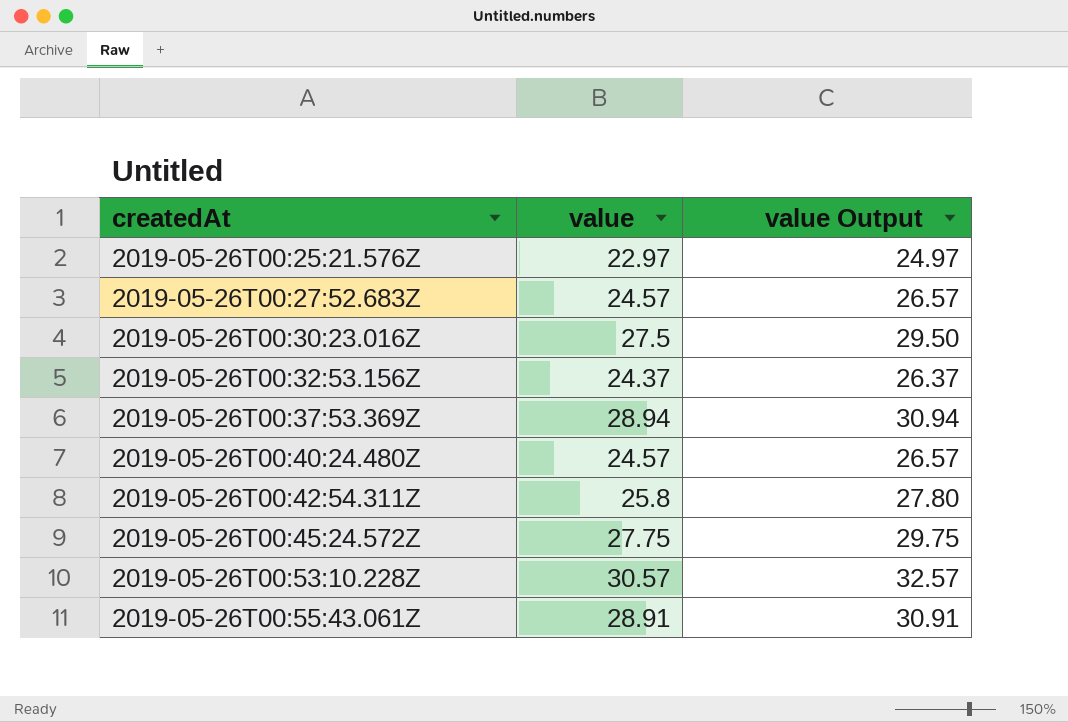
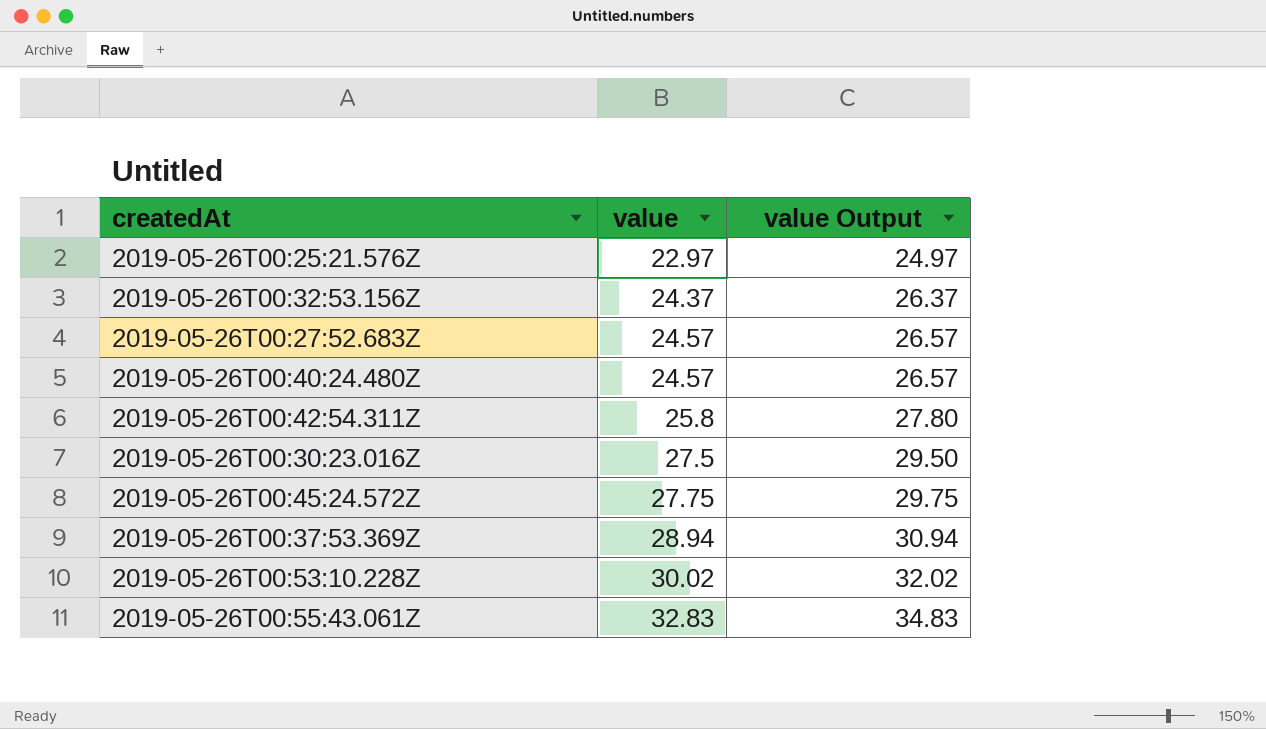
row order: createdAt ascending -> value ascending
2019-05-26T00:53:10.228Z | value: 30.57 -> 30.02
2019-05-26T00:53:10.228Z | value Output: 32.57 -> 32.02
2019-05-26T00:55:43.061Z | value: 28.91 -> 32.83
2019-05-26T00:55:43.061Z | value Output: 30.91 -> 34.83

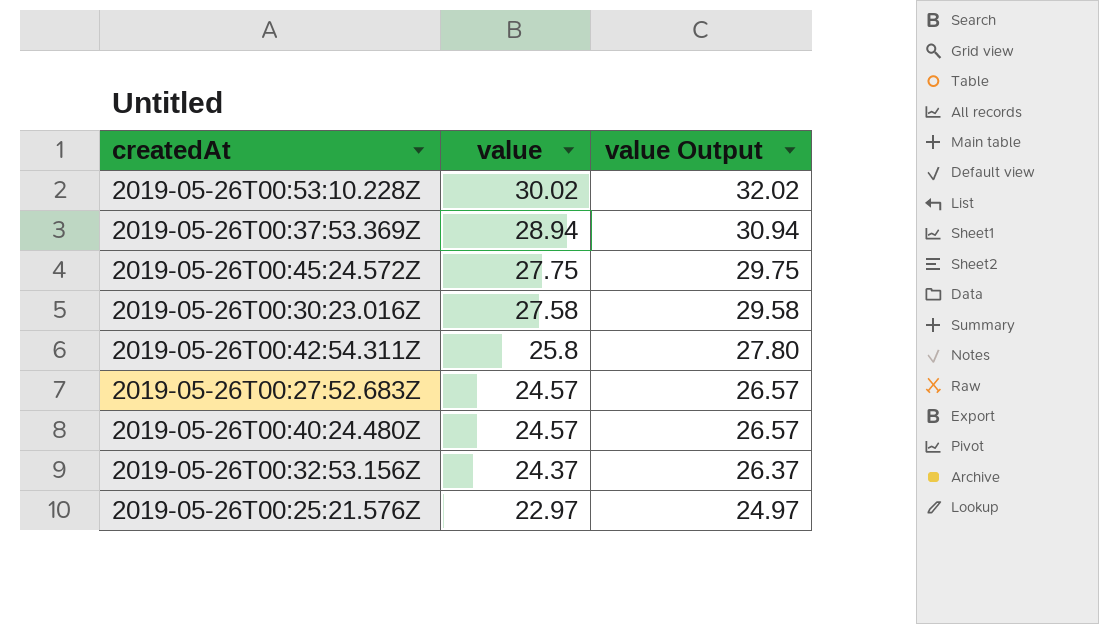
row order: value ascending -> value descending
row 2019-05-26T00:55:43.061Z: 32.83 | 34.83 -> none
2019-05-26T00:30:23.016Z | value: 27.5 -> 27.58
2019-05-26T00:30:23.016Z | value Output: 29.50 -> 29.58

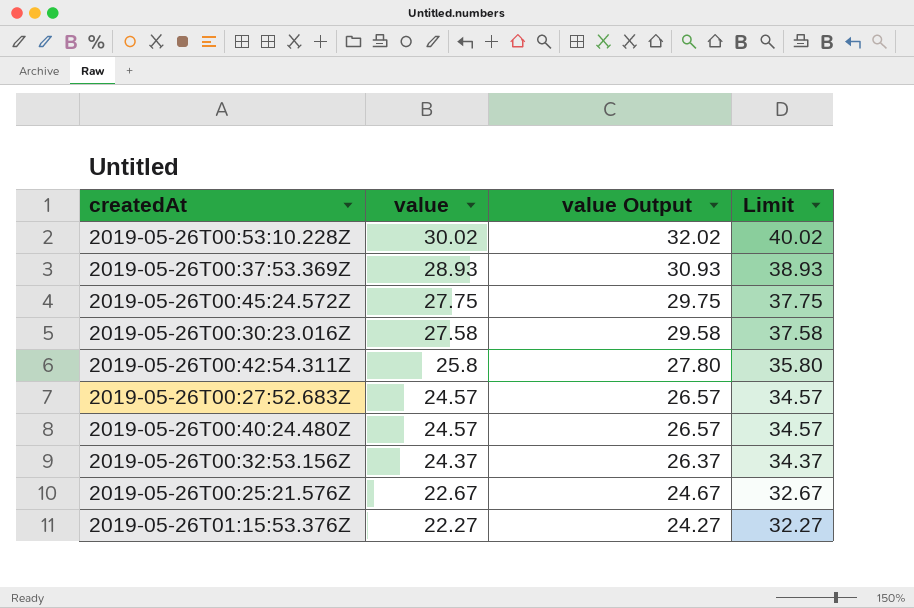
column Limit | formula: none -> [value] + 10
2019-05-26T00:37:53.369Z | value: 28.94 -> 28.93
2019-05-26T00:37:53.369Z | value Output: 30.94 -> 30.93
2019-05-26T00:25:21.576Z | value: 22.97 -> 22.67
2019-05-26T00:25:21.576Z | value Output: 24.97 -> 24.67
row 2019-05-26T01:15:53.376Z: none -> 22.27 | 24.27 | 32.27

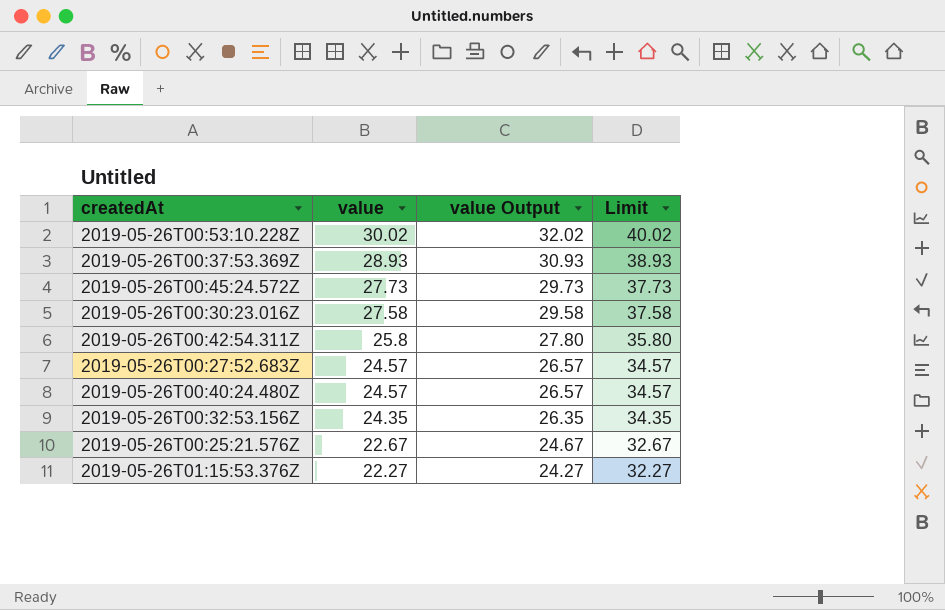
2019-05-26T00:45:24.572Z | value: 27.75 -> 27.73
2019-05-26T00:45:24.572Z | value Output: 29.75 -> 29.73
2019-05-26T00:45:24.572Z | Limit: 37.75 -> 37.73
2019-05-26T00:32:53.156Z | value: 24.37 -> 24.35
2019-05-26T00:32:53.156Z | value Output: 26.37 -> 26.35
2019-05-26T00:32:53.156Z | Limit: 34.37 -> 34.35

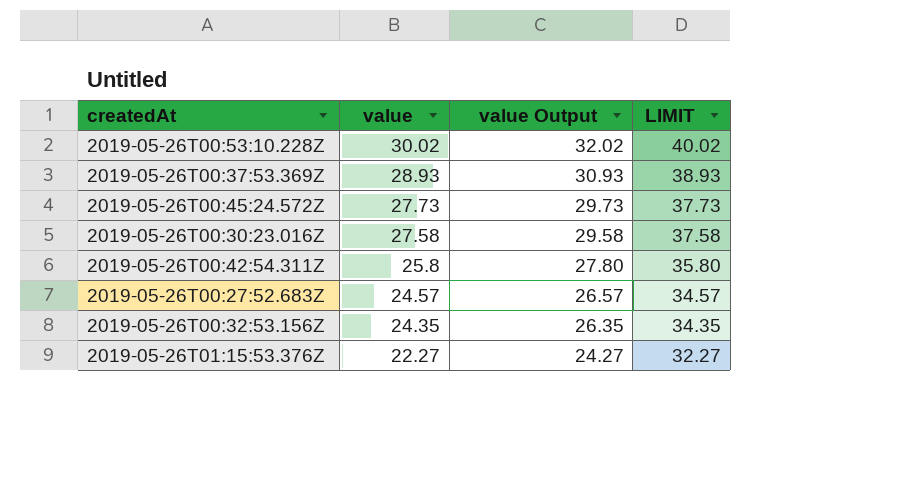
column name: Limit -> LIMIT
row 2019-05-26T00:40:24.480Z: 24.57 | 26.57 | 34.57 -> none
row 2019-05-26T00:25:21.576Z: 22.67 | 24.67 | 32.67 -> none

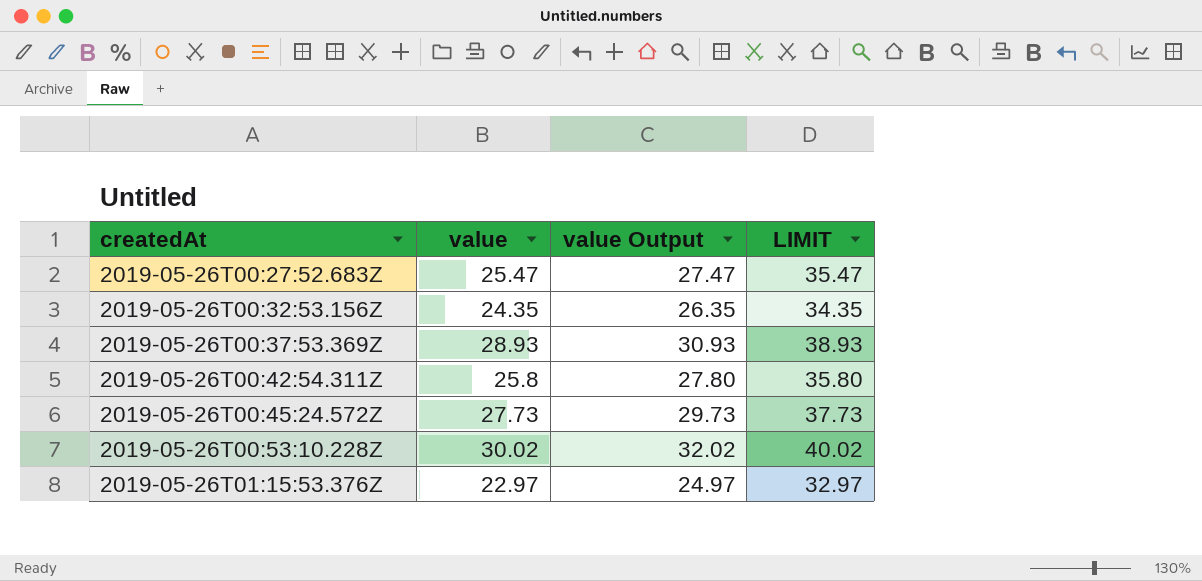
row order: value descending -> createdAt ascending
row 2019-05-26T00:30:23.016Z: 27.58 | 29.58 | 37.58 -> none
2019-05-26T00:27:52.683Z | value: 24.57 -> 25.47
2019-05-26T00:27:52.683Z | value Output: 26.57 -> 27.47
2019-05-26T00:27:52.683Z | LIMIT: 34.57 -> 35.47
2019-05-26T01:15:53.376Z | value: 22.27 -> 22.97
2019-05-26T01:15:53.376Z | value Output: 24.27 -> 24.97
2019-05-26T01:15:53.376Z | LIMIT: 32.27 -> 32.97

